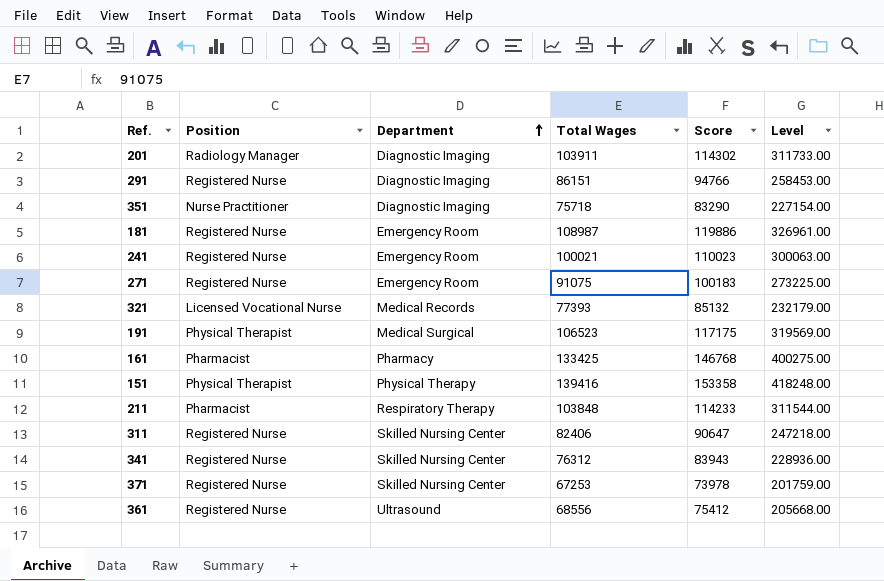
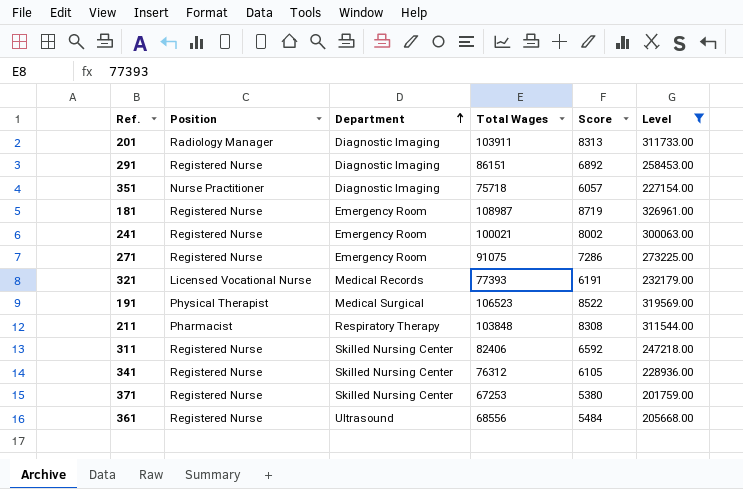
filter: none -> Level <= 326961.00
column Score | formula: [Total Wages] * 1.1 -> [Total Wages] * 0.08

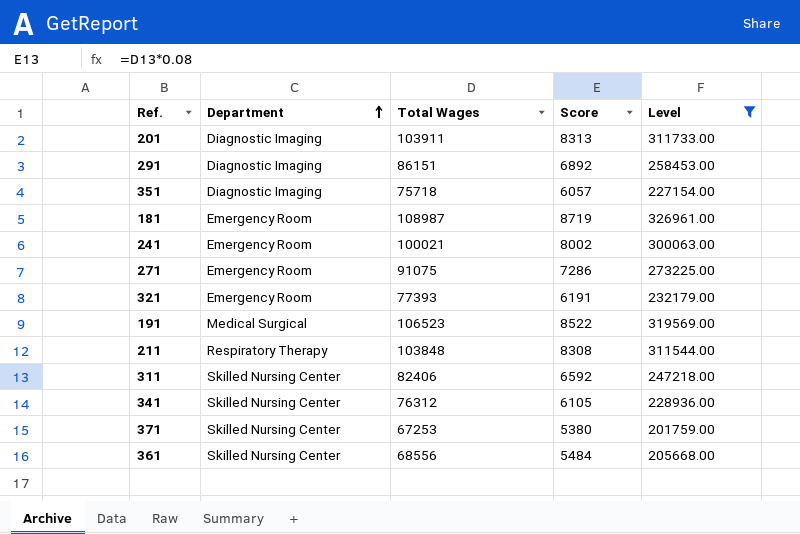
column Position | position: 2 -> none
321 | Department: Medical Records -> Emergency Room
361 | Department: Ultrasound -> Skilled Nursing Center

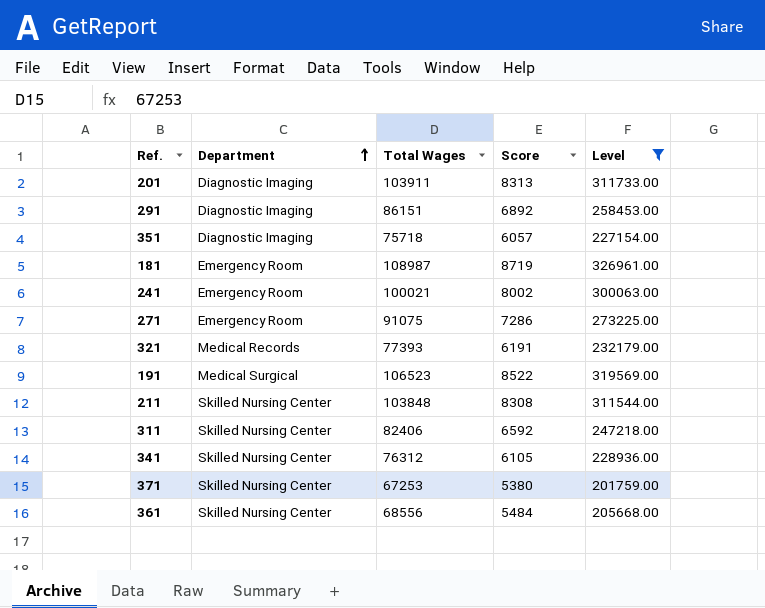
321 | Department: Emergency Room -> Medical Records
211 | Department: Respiratory Therapy -> Skilled Nursing Center

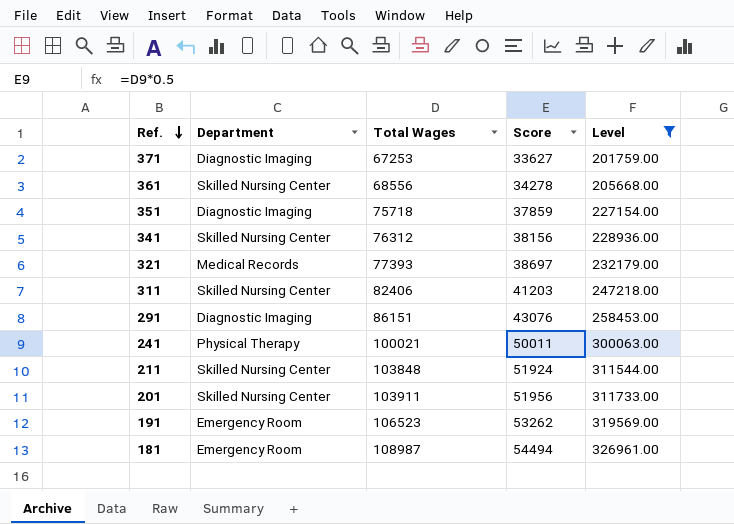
row order: Department ascending -> Ref. descending
column Score | formula: [Total Wages] * 0.08 -> [Total Wages] * 0.5
row 271: Emergency Room | 91075 | 7286 | 273225.00 -> none
371 | Department: Skilled Nursing Center -> Diagnostic Imaging
241 | Department: Emergency Room -> Physical Therapy
201 | Department: Diagnostic Imaging -> Skilled Nursing Center
191 | Department: Medical Surgical -> Emergency Room

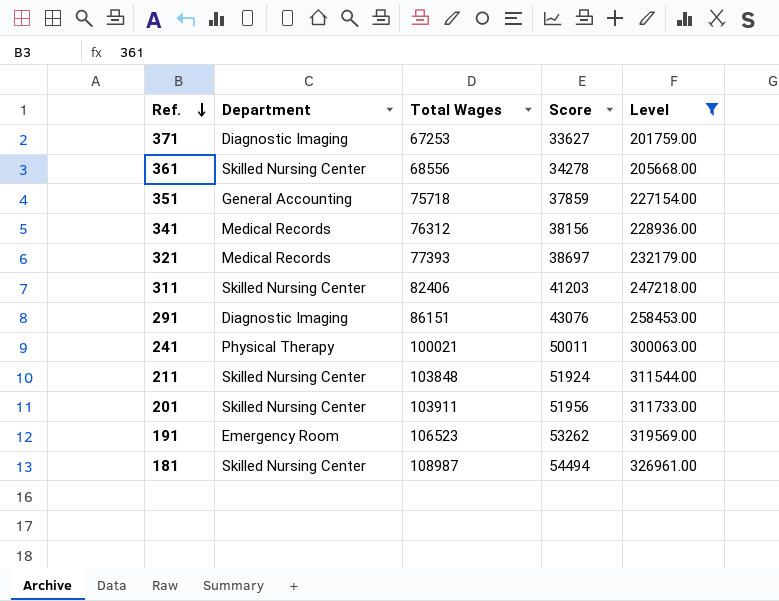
351 | Department: Diagnostic Imaging -> General Accounting
341 | Department: Skilled Nursing Center -> Medical Records
181 | Department: Emergency Room -> Skilled Nursing Center

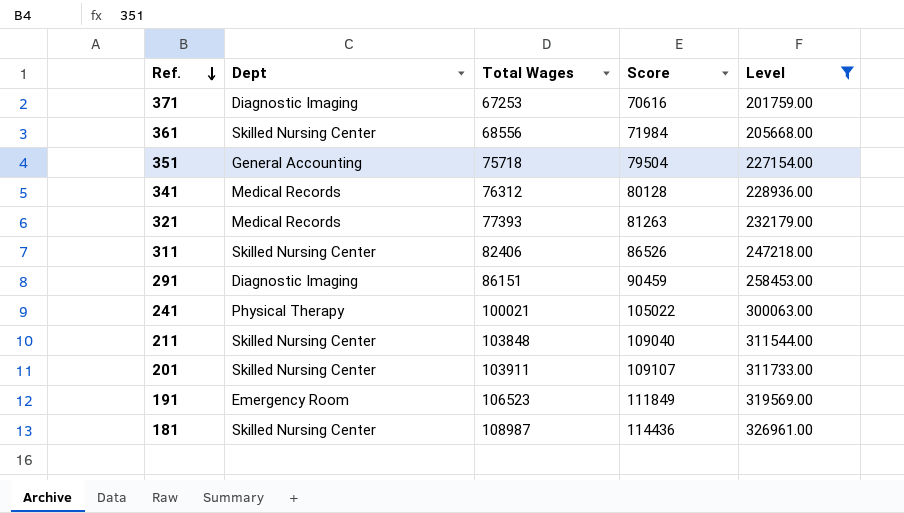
column name: Department -> Dept
column Score | formula: [Total Wages] * 0.5 -> [Total Wages] * 1.05

